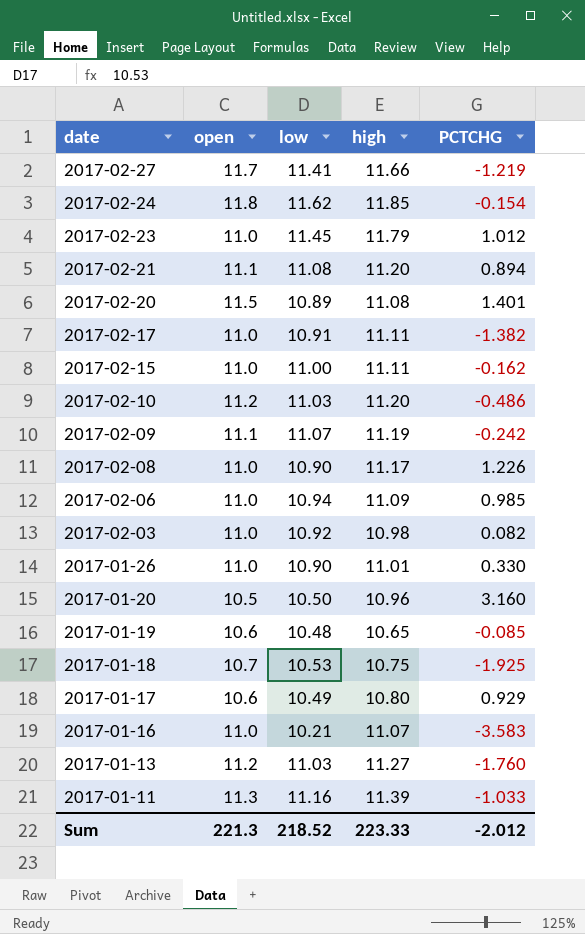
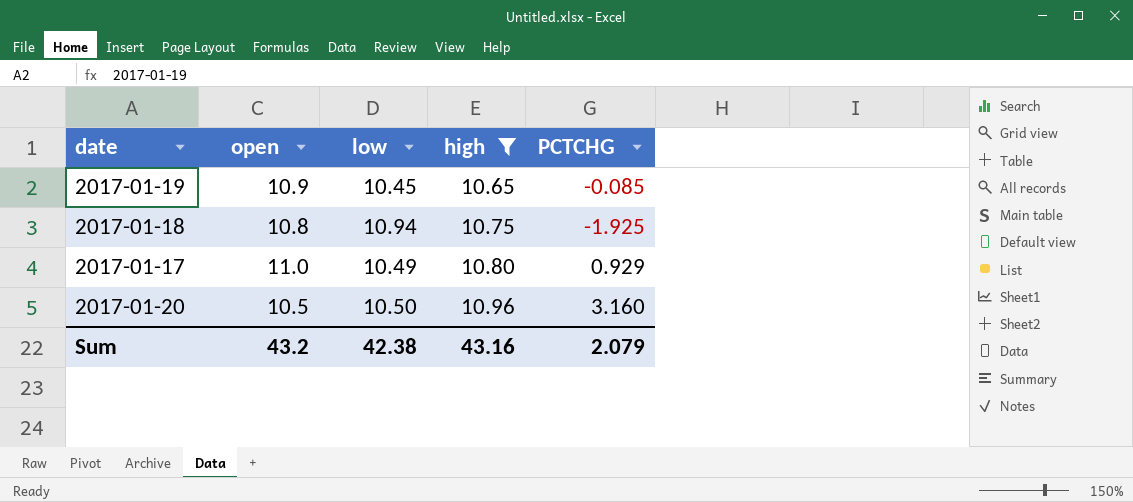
filter: none -> high <= 10.96
row order: date descending -> high ascending
2017-01-19 | open: 10.6 -> 10.9
2017-01-19 | low: 10.48 -> 10.45
2017-01-18 | open: 10.7 -> 10.8
2017-01-18 | low: 10.53 -> 10.94
2017-01-17 | open: 10.6 -> 11.0
Sum | open: 221.3 -> 43.2
Sum | low: 218.52 -> 42.38
Sum | high: 223.33 -> 43.16
Sum | PCTCHG: -2.012 -> 2.079

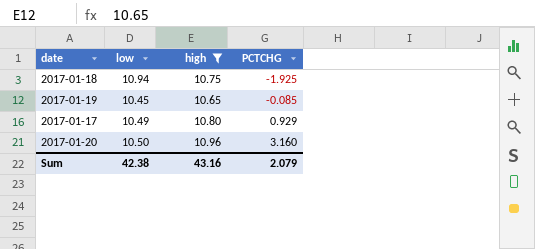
row order: high ascending -> PCTCHG ascending
column open | position: 2 -> none

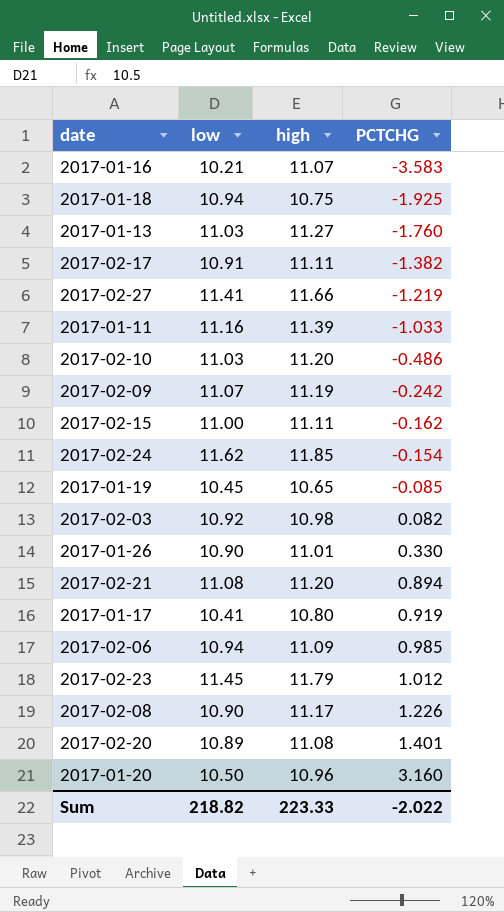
filter: high <= 10.96 -> none
2017-01-17 | low: 10.49 -> 10.41
2017-01-17 | PCTCHG: 0.929 -> 0.919
Sum | low: 42.38 -> 218.82
Sum | high: 43.16 -> 223.33
Sum | PCTCHG: 2.079 -> -2.022

